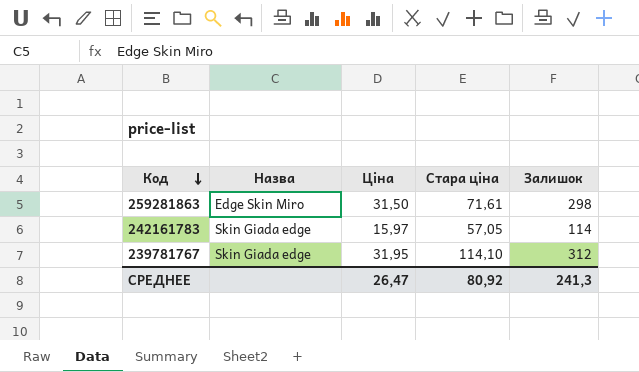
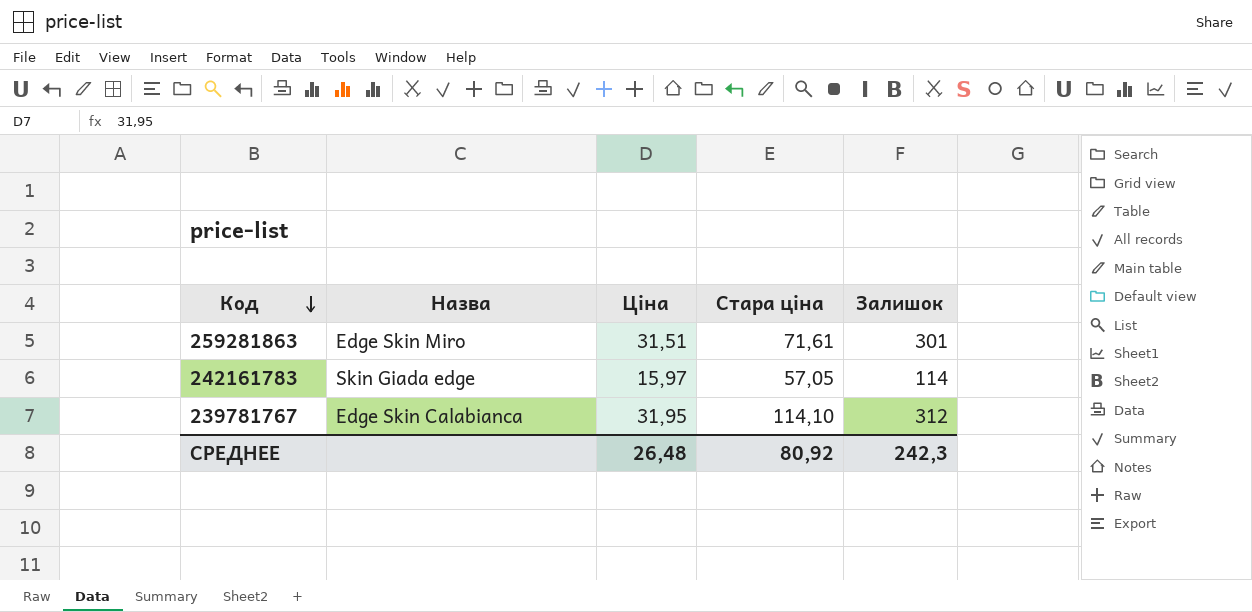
259281863 | Ціна: 31,50 -> 31,51
259281863 | Залишок: 298 -> 301
239781767 | Назва: Skin Giada edge -> Edge Skin Calabianca
СРЕДНЕЕ | Ціна: 26,47 -> 26,48
СРЕДНЕЕ | Залишок: 241,3 -> 242,3

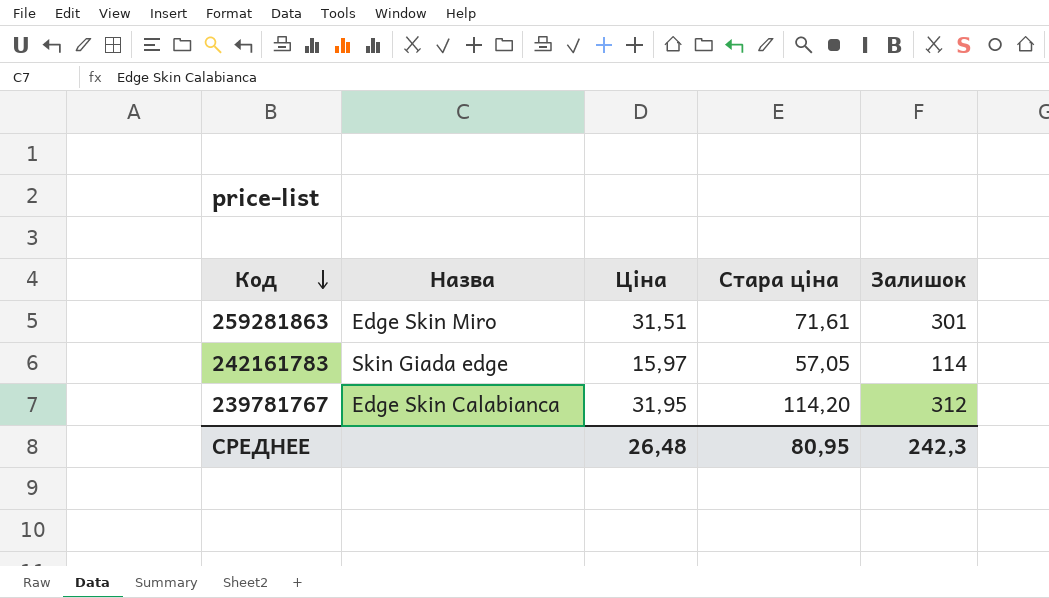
239781767 | Стара ціна: 114,10 -> 114,20
СРЕДНЕЕ | Стара ціна: 80,92 -> 80,95

